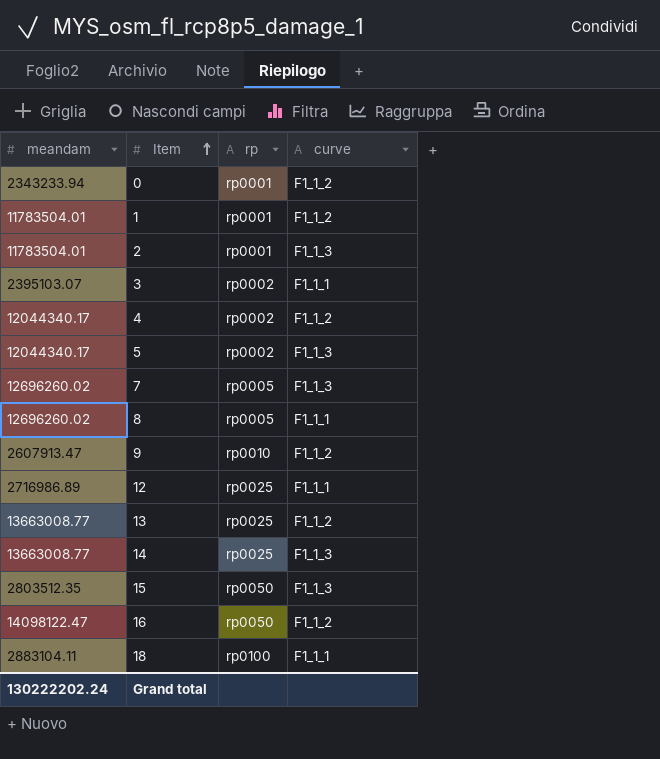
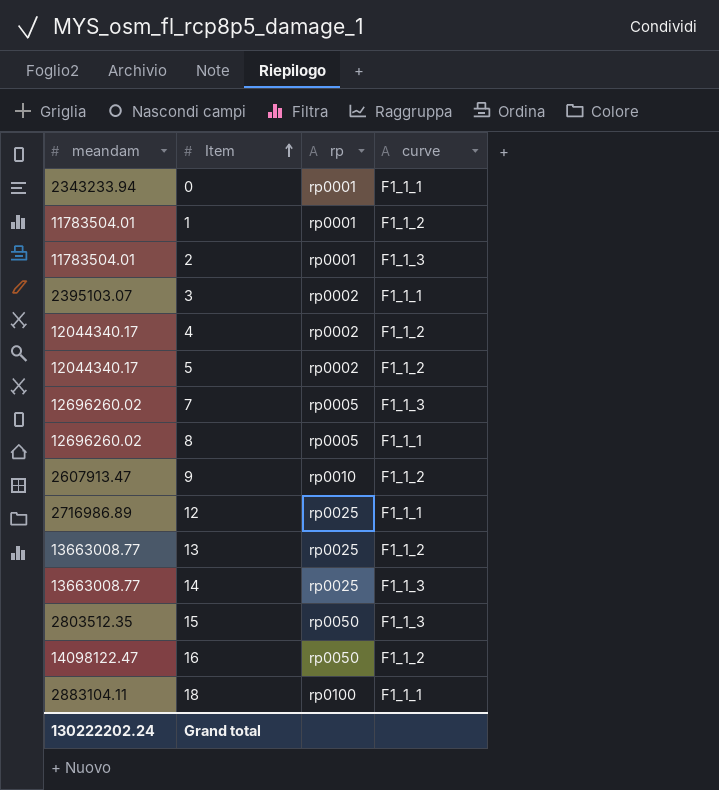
0 | curve: F1_1_2 -> F1_1_1
5 | curve: F1_1_3 -> F1_1_2

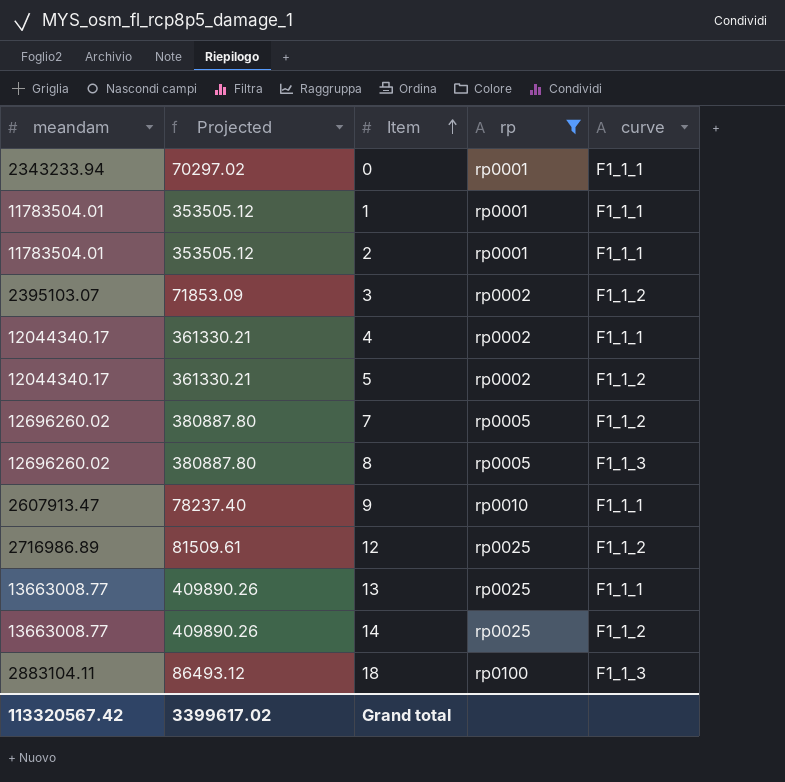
filter: none -> rp != rp0050
column Projected | formula: none -> [meandam] * 0.03
1 | curve: F1_1_2 -> F1_1_1
2 | curve: F1_1_3 -> F1_1_1
3 | curve: F1_1_1 -> F1_1_2
4 | curve: F1_1_2 -> F1_1_1
7 | curve: F1_1_3 -> F1_1_2
8 | curve: F1_1_1 -> F1_1_3
9 | curve: F1_1_2 -> F1_1_1
12 | curve: F1_1_1 -> F1_1_2
13 | curve: F1_1_2 -> F1_1_1
14 | curve: F1_1_3 -> F1_1_2
18 | curve: F1_1_1 -> F1_1_3
Grand total | meandam: 130222202.24 -> 113320567.42

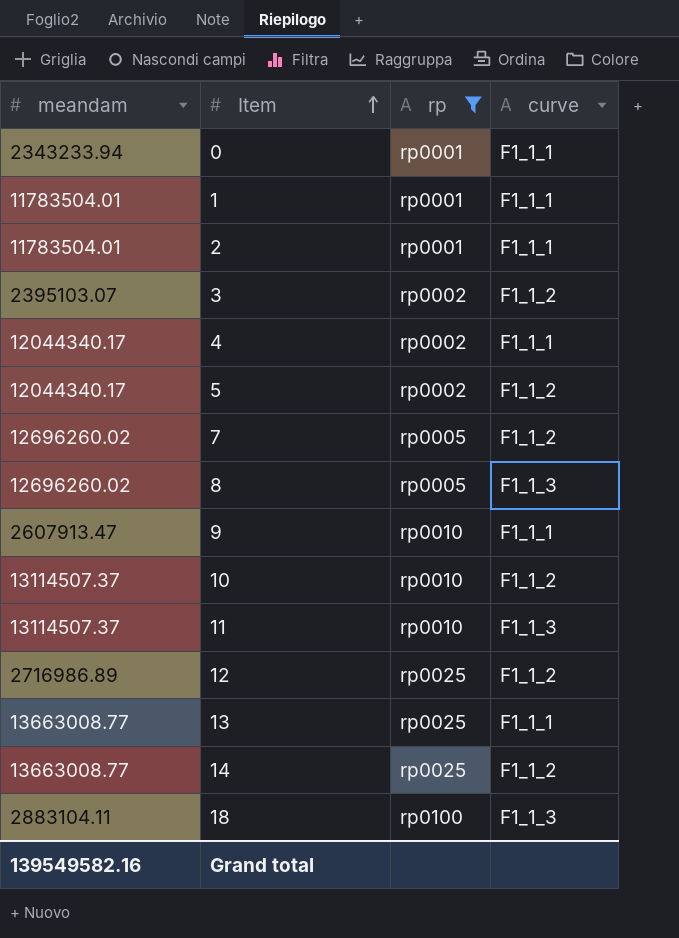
column Projected | formula: [meandam] * 0.03 -> none
row 10: none -> 13114507.37 | rp0010 | F1_1_2
row 11: none -> 13114507.37 | rp0010 | F1_1_3
Grand total | meandam: 113320567.42 -> 139549582.16

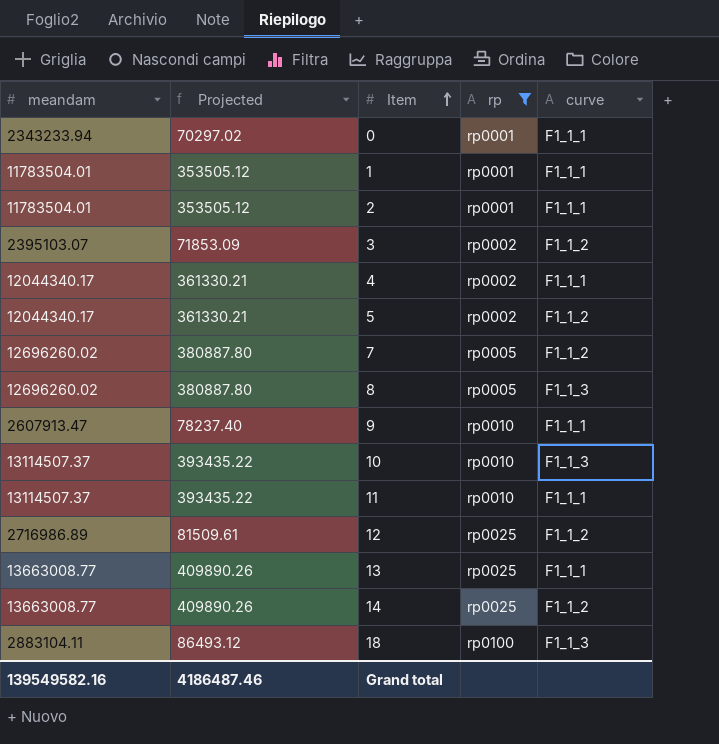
column Projected | formula: none -> [meandam] * 0.03
10 | curve: F1_1_2 -> F1_1_3
11 | curve: F1_1_3 -> F1_1_1

